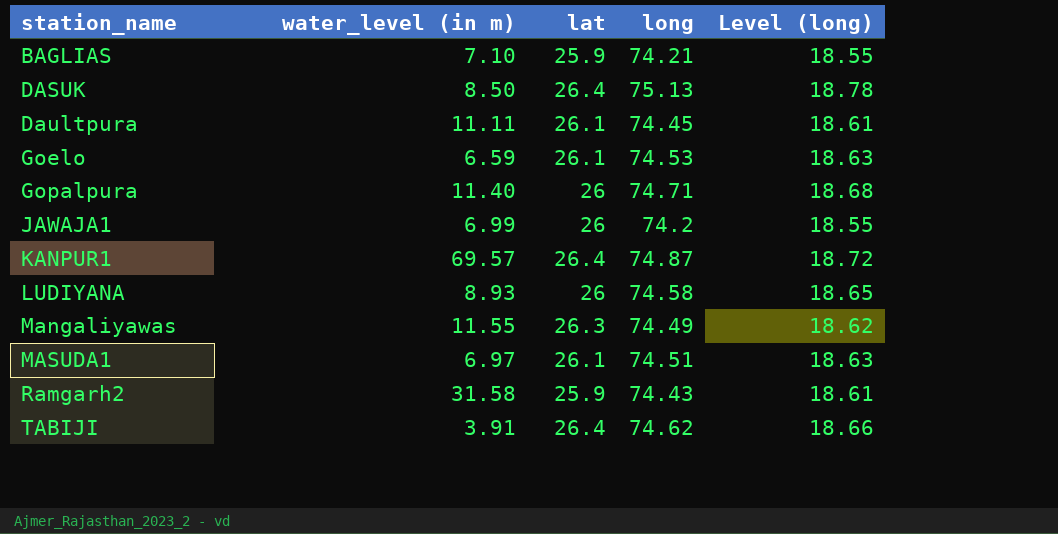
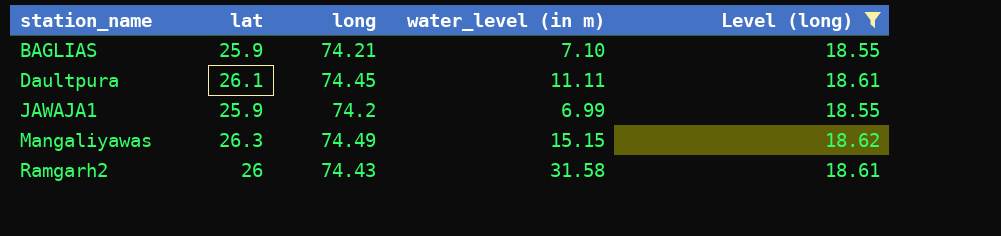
filter: none -> Level (long) <= 18.62
column water_level (in m) | position: 2 -> 4
JAWAJA1 | lat: 26 -> 25.9
Mangaliyawas | water_level (in m): 11.55 -> 15.15
Ramgarh2 | lat: 25.9 -> 26

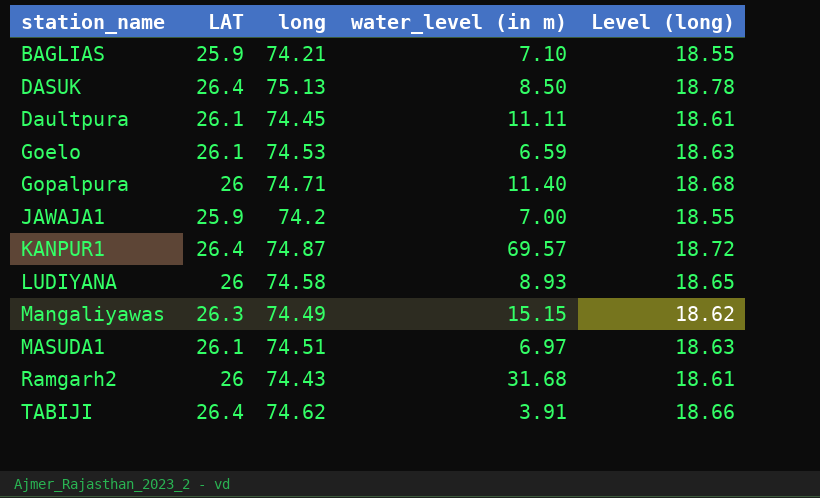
filter: Level (long) <= 18.62 -> none
column name: lat -> LAT
JAWAJA1 | water_level (in m): 6.99 -> 7.00
Ramgarh2 | water_level (in m): 31.58 -> 31.68

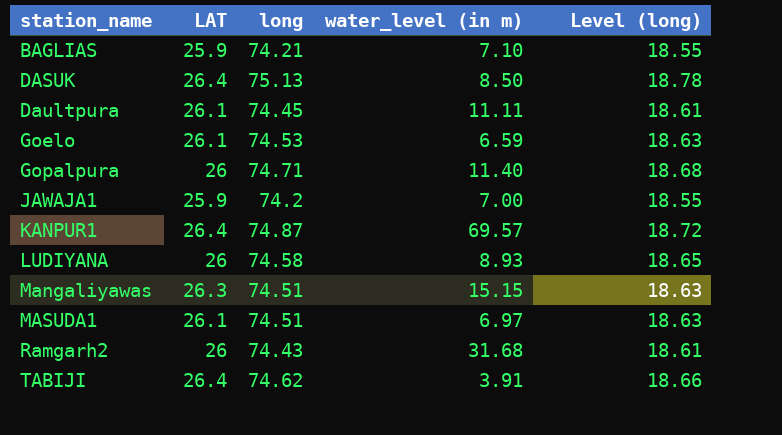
Mangaliyawas | long: 74.49 -> 74.51
Mangaliyawas | Level (long): 18.62 -> 18.63

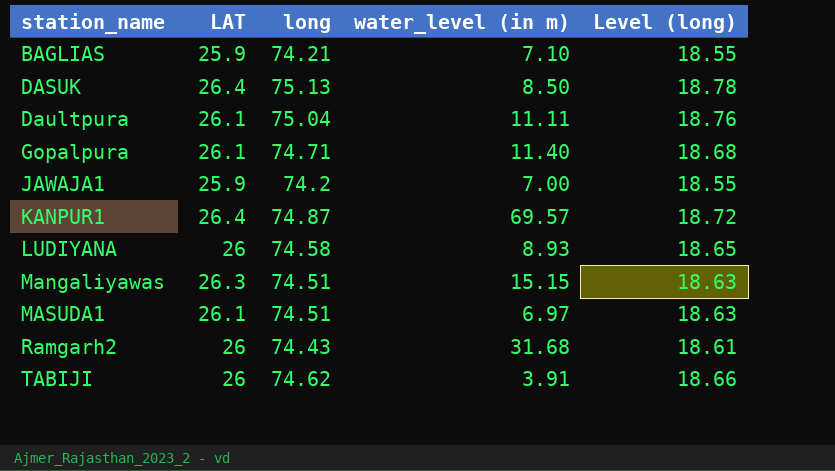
row Goelo: 26.1 | 74.53 | 6.59 | 18.63 -> none
Daultpura | long: 74.45 -> 75.04
Daultpura | Level (long): 18.61 -> 18.76
Gopalpura | LAT: 26 -> 26.1
TABIJI | LAT: 26.4 -> 26

